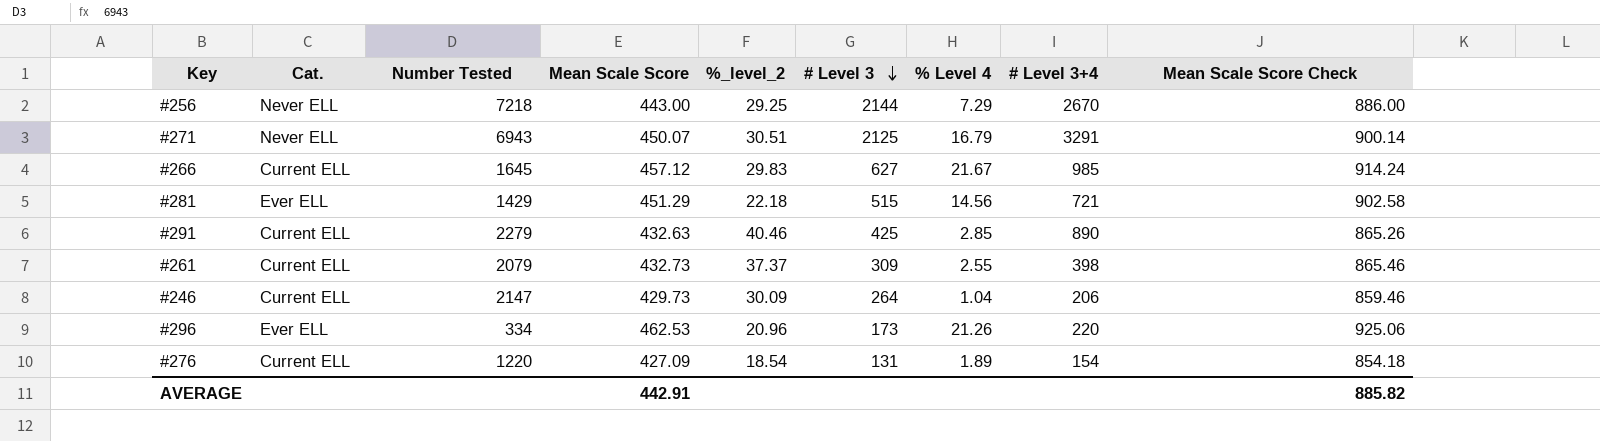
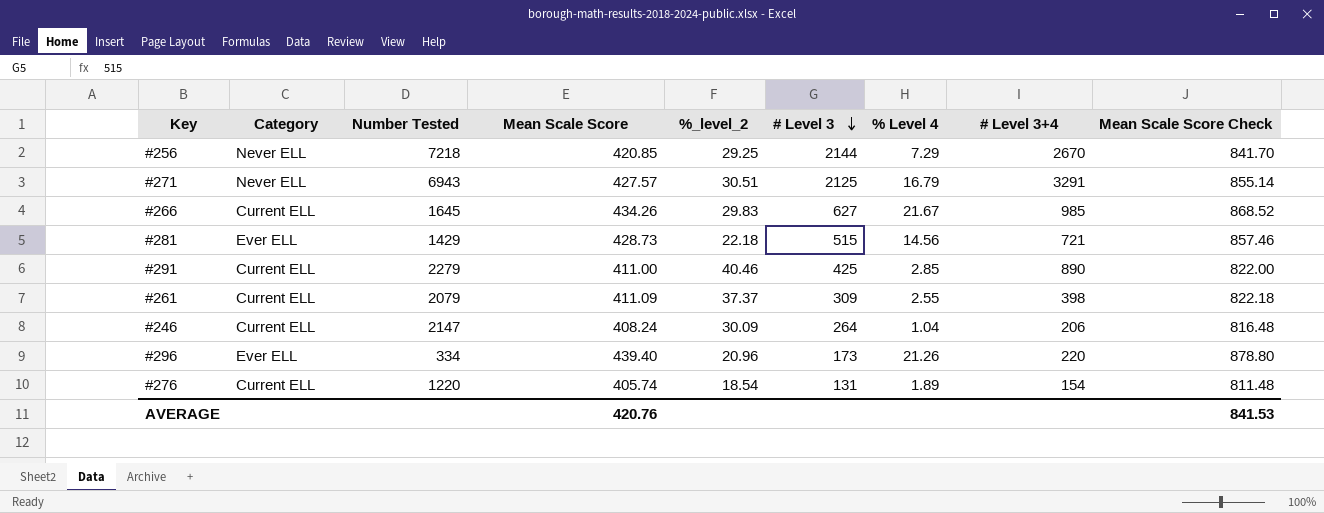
column name: Cat. -> Category
#256 | Mean Scale Score: 443.00 -> 420.85
#256 | Mean Scale Score Check: 886.00 -> 841.70
#271 | Mean Scale Score: 450.07 -> 427.57
#271 | Mean Scale Score Check: 900.14 -> 855.14
#266 | Mean Scale Score: 457.12 -> 434.26
#266 | Mean Scale Score Check: 914.24 -> 868.52
#281 | Mean Scale Score: 451.29 -> 428.73
#281 | Mean Scale Score Check: 902.58 -> 857.46
#291 | Mean Scale Score: 432.63 -> 411.00
#291 | Mean Scale Score Check: 865.26 -> 822.00
#261 | Mean Scale Score: 432.73 -> 411.09
#261 | Mean Scale Score Check: 865.46 -> 822.18
#246 | Mean Scale Score: 429.73 -> 408.24
#246 | Mean Scale Score Check: 859.46 -> 816.48
#296 | Mean Scale Score: 462.53 -> 439.40
#296 | Mean Scale Score Check: 925.06 -> 878.80
#276 | Mean Scale Score: 427.09 -> 405.74
#276 | Mean Scale Score Check: 854.18 -> 811.48
AVERAGE | Mean Scale Score: 442.91 -> 420.76
AVERAGE | Mean Scale Score Check: 885.82 -> 841.53

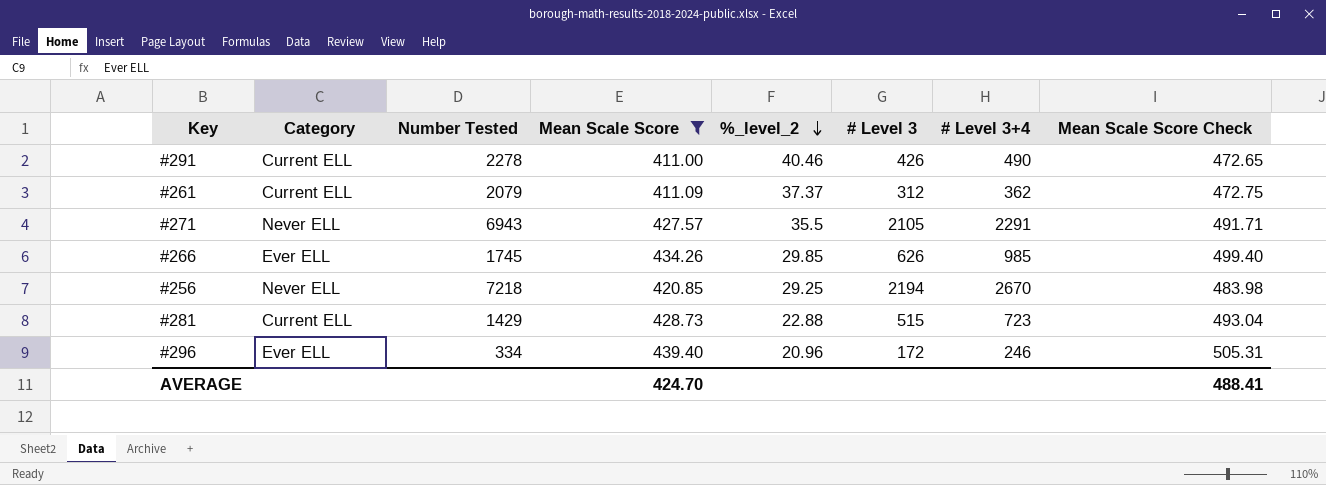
filter: none -> Mean Scale Score >= 411.00
row order: # Level 3 descending -> %_level_2 descending
column % Level 4 | position: 7 -> none
column Mean Scale Score Check | formula: [Mean Scale Score] * 2 -> [Mean Scale Score] * 1.15
#291 | Number Tested: 2279 -> 2278
#291 | # Level 3: 425 -> 426
#291 | # Level 3+4: 890 -> 490
#261 | # Level 3: 309 -> 312
#261 | # Level 3+4: 398 -> 362
#271 | %_level_2: 30.51 -> 35.5
#271 | # Level 3: 2125 -> 2105
#271 | # Level 3+4: 3291 -> 2291
#266 | Category: Current ELL -> Ever ELL
#266 | Number Tested: 1645 -> 1745
#266 | %_level_2: 29.83 -> 29.85
#266 | # Level 3: 627 -> 626
#256 | # Level 3: 2144 -> 2194
#281 | Category: Ever ELL -> Current ELL
#281 | %_level_2: 22.18 -> 22.88
#281 | # Level 3+4: 721 -> 723
#296 | # Level 3: 173 -> 172
#296 | # Level 3+4: 220 -> 246
AVERAGE | Mean Scale Score: 420.76 -> 424.70
AVERAGE | Mean Scale Score Check: 841.53 -> 488.41

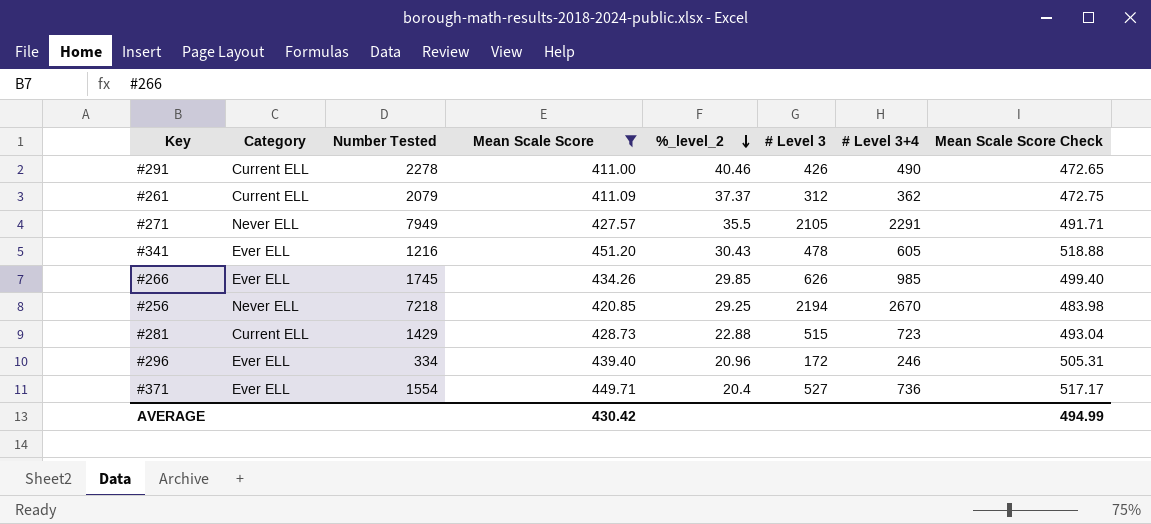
#271 | Number Tested: 6943 -> 7949
row #341: none -> Ever ELL | 1216 | 451.20 | 30.43 | 478 | 605 | 518.88
row #371: none -> Ever ELL | 1554 | 449.71 | 20.4 | 527 | 736 | 517.17
AVERAGE | Mean Scale Score: 424.70 -> 430.42
AVERAGE | Mean Scale Score Check: 488.41 -> 494.99

